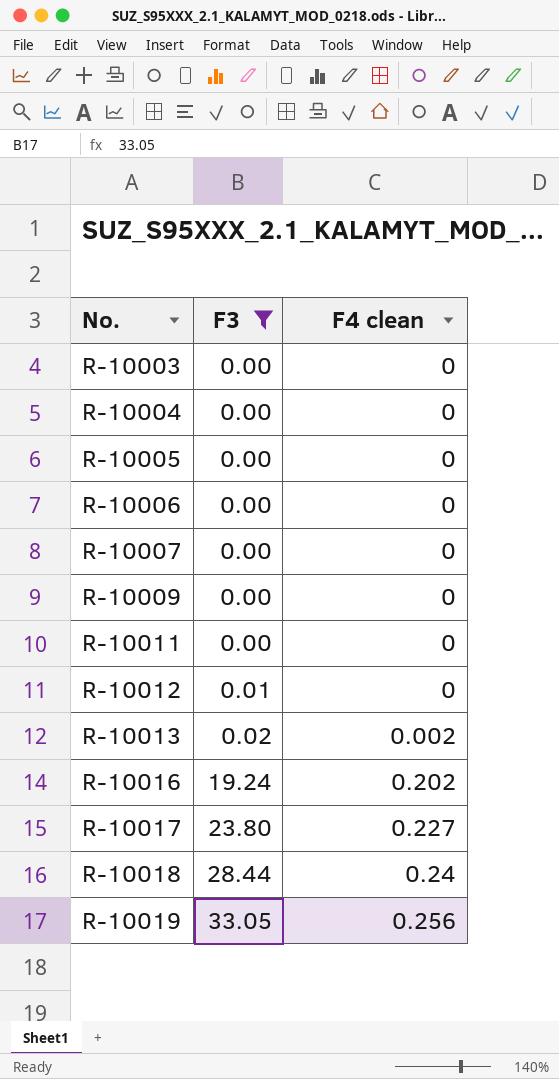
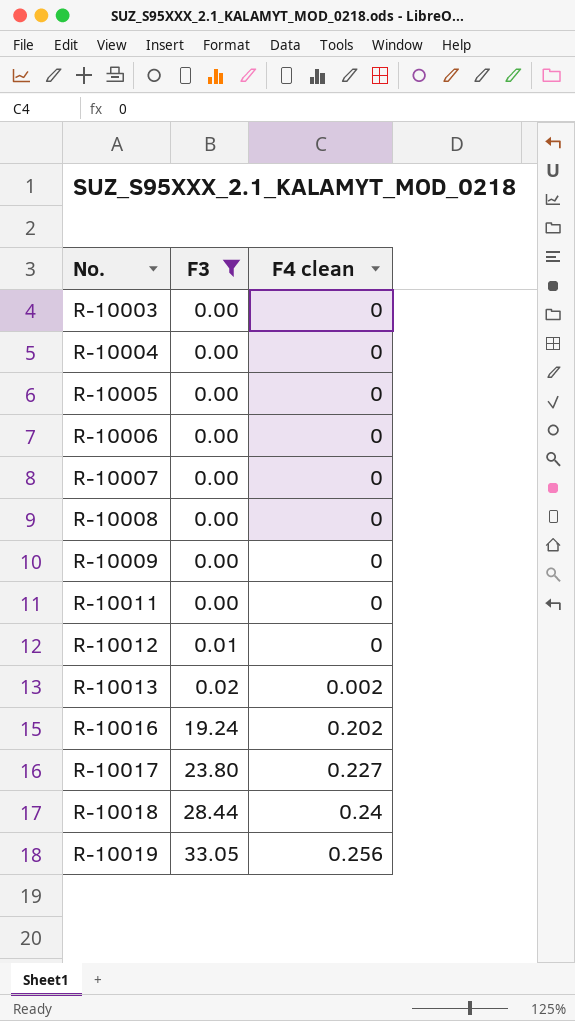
row R-10008: none -> 0.00 | 0

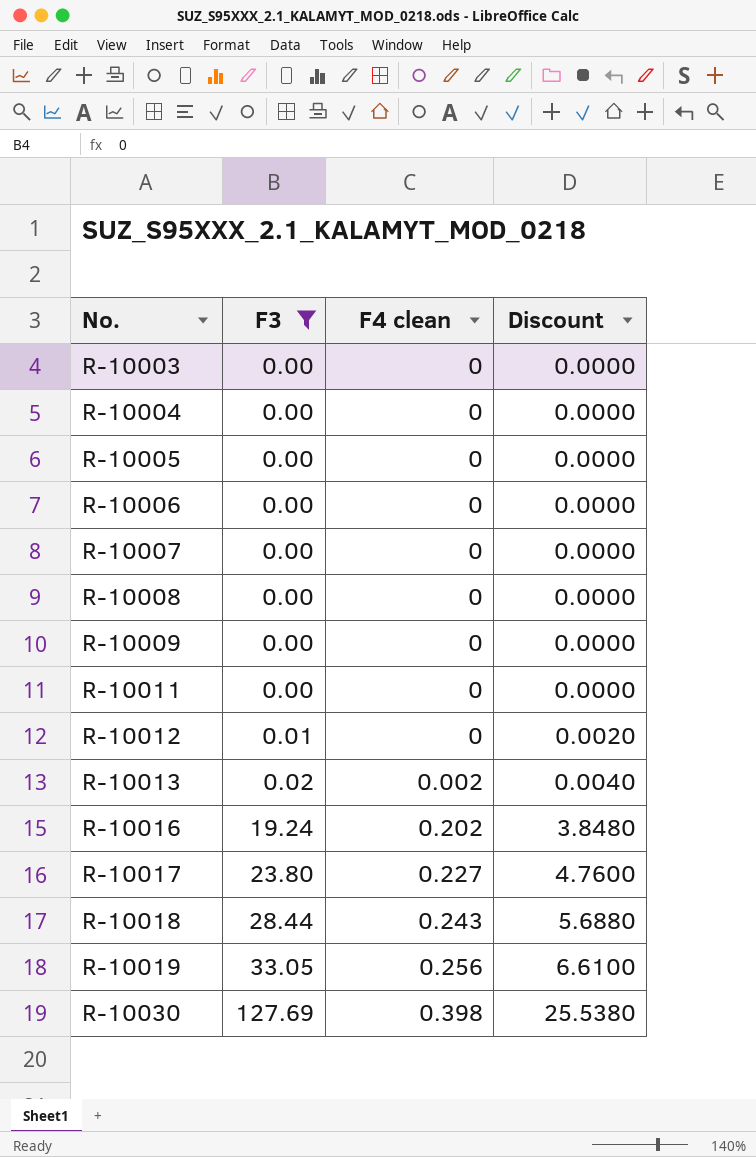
column Discount | formula: none -> [F3] * 0.2
R-10018 | F4 clean: 0.24 -> 0.243
row R-10030: none -> 127.69 | 0.398 | 25.5380

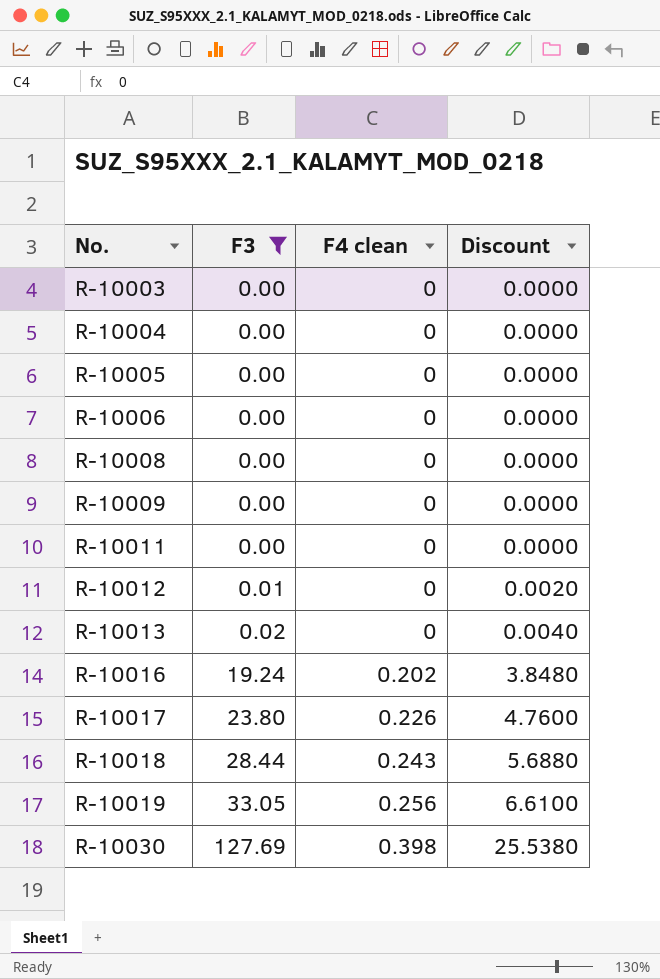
row R-10007: 0.00 | 0 | 0.0000 -> none
R-10013 | F4 clean: 0.002 -> 0
R-10017 | F4 clean: 0.227 -> 0.226

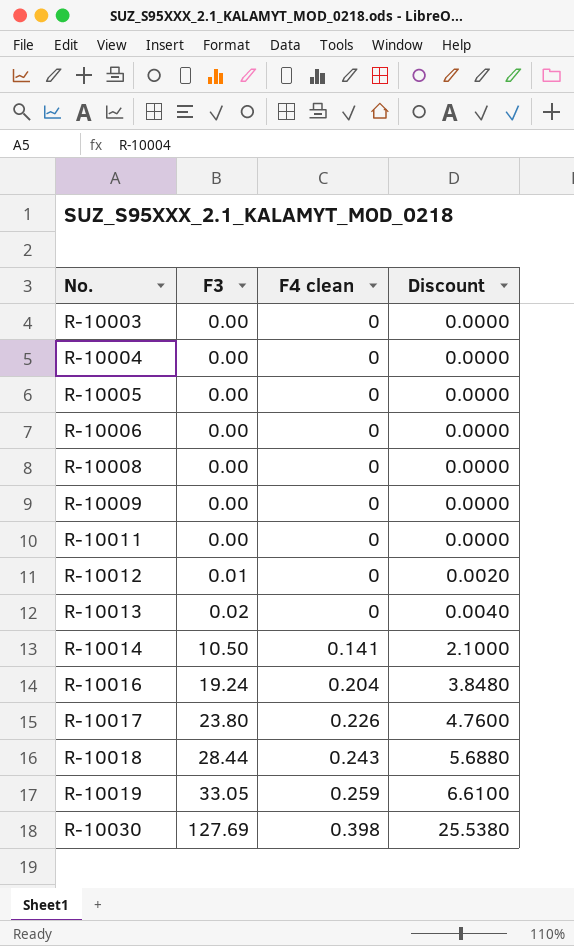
filter: F3 != 10.50 -> none
R-10016 | F4 clean: 0.202 -> 0.204
R-10019 | F4 clean: 0.256 -> 0.259

